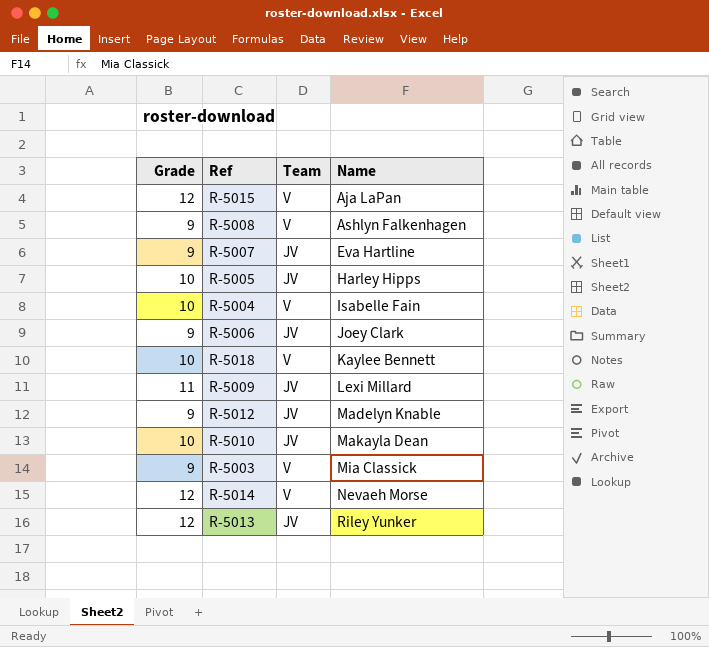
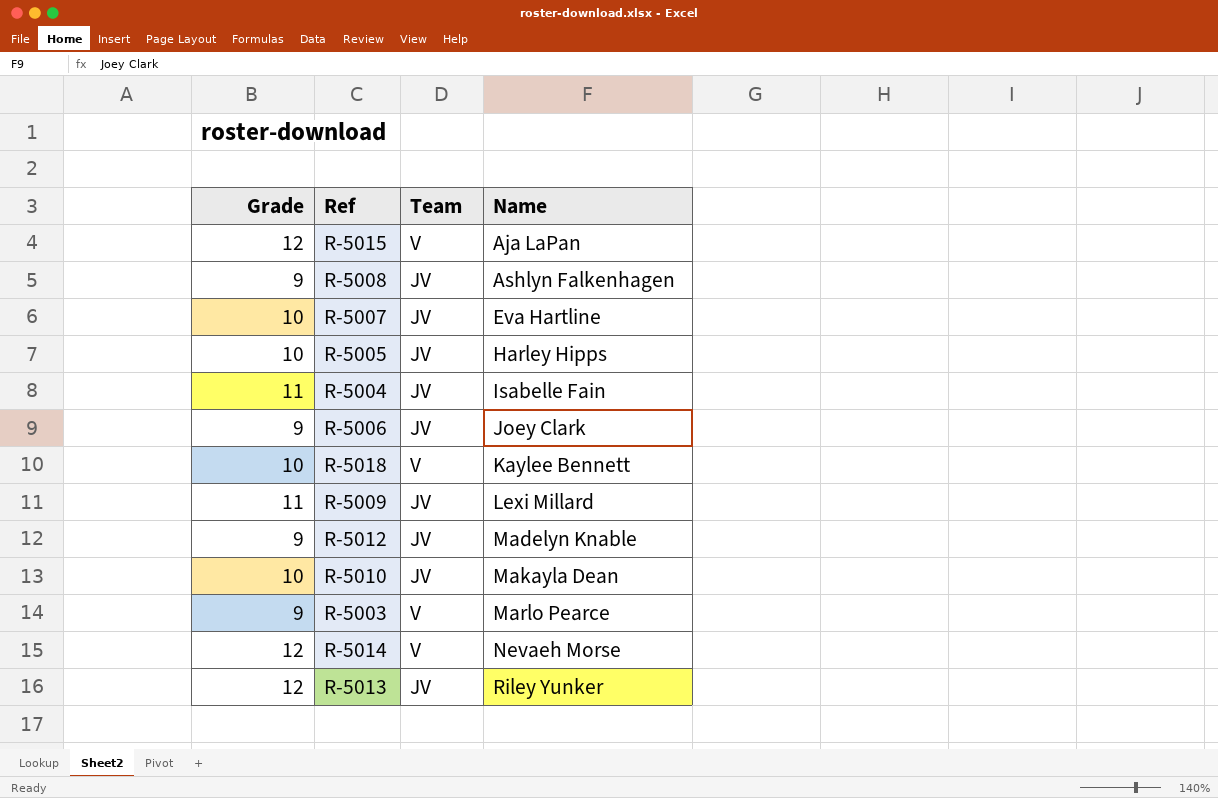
R-5008 | Team: V -> JV
R-5007 | Grade: 9 -> 10
R-5004 | Grade: 10 -> 11
R-5004 | Team: V -> JV
R-5003 | Name: Mia Classick -> Marlo Pearce

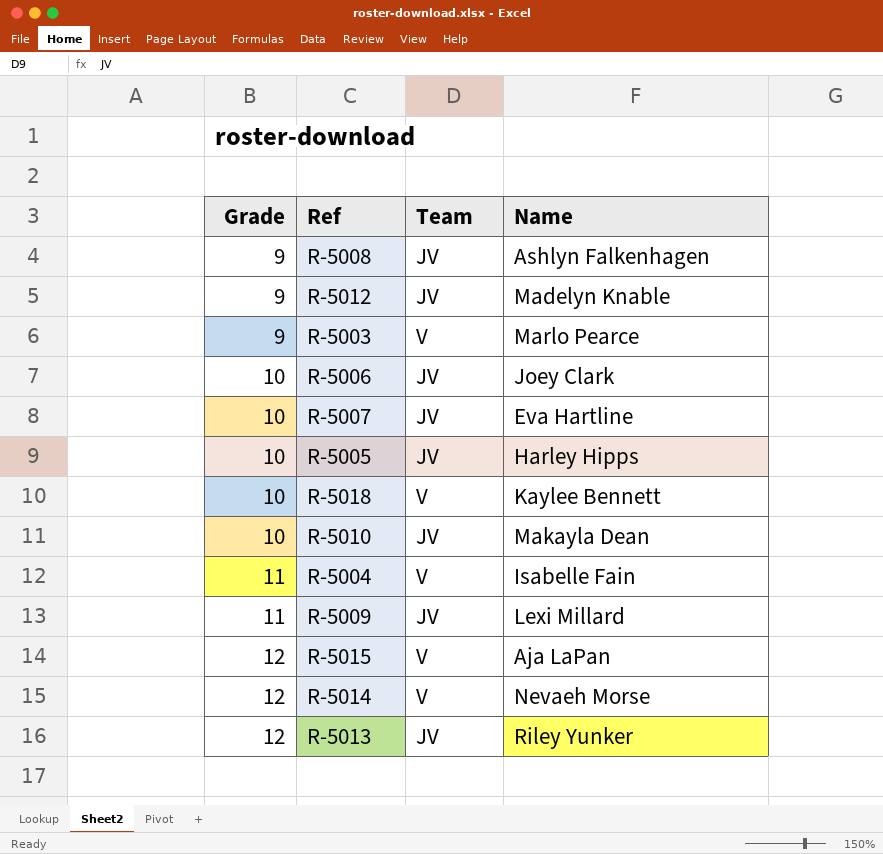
row order: Name ascending -> Grade ascending
R-5006 | Grade: 9 -> 10
R-5004 | Team: JV -> V

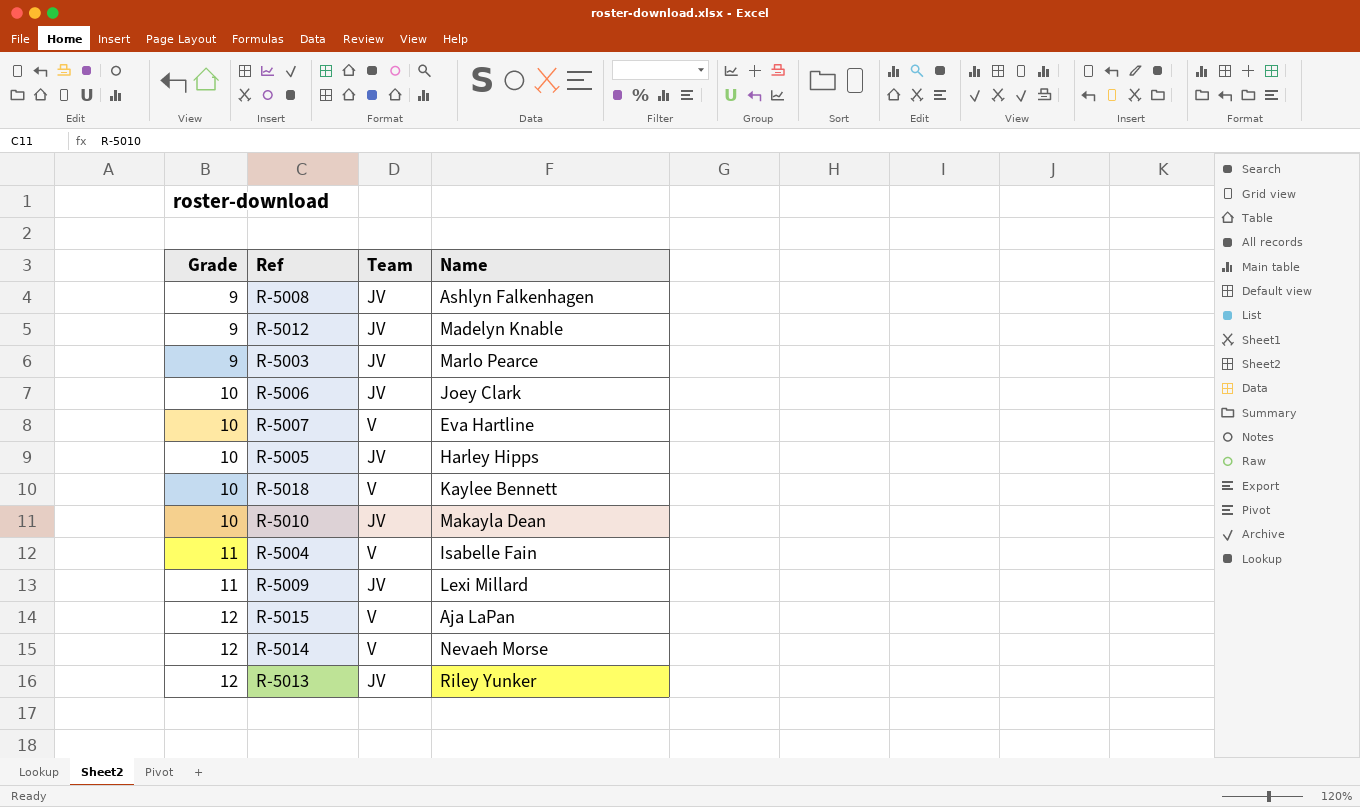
R-5003 | Team: V -> JV
R-5007 | Team: JV -> V

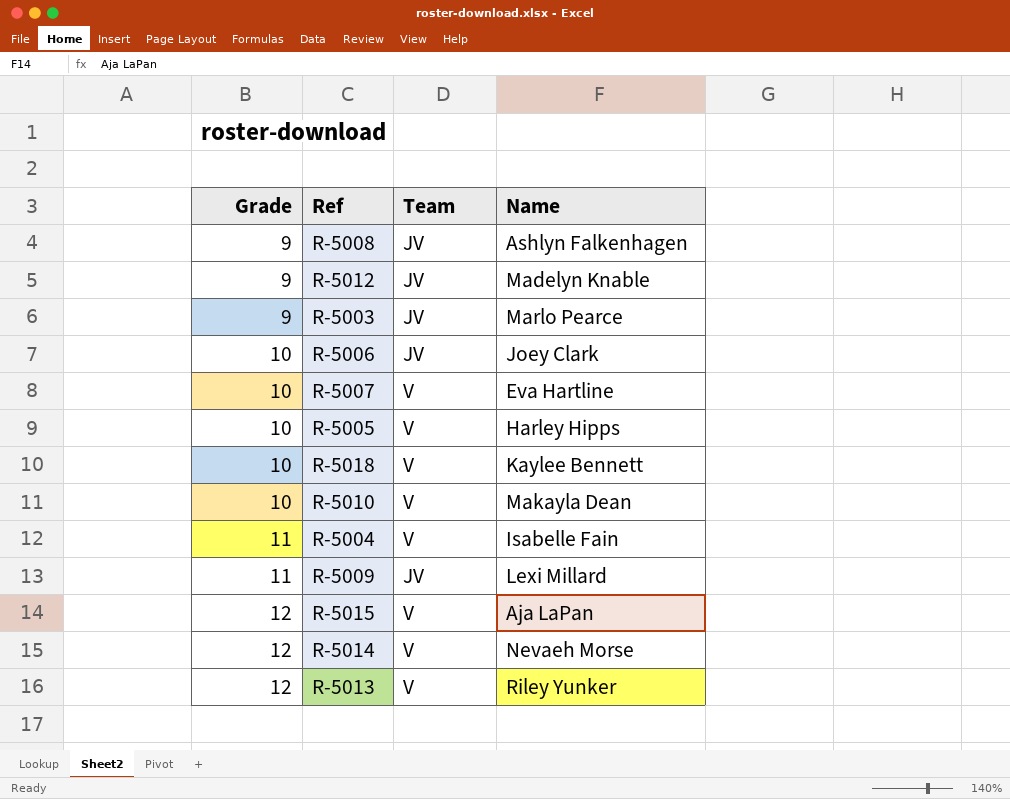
R-5005 | Team: JV -> V
R-5010 | Team: JV -> V
R-5013 | Team: JV -> V

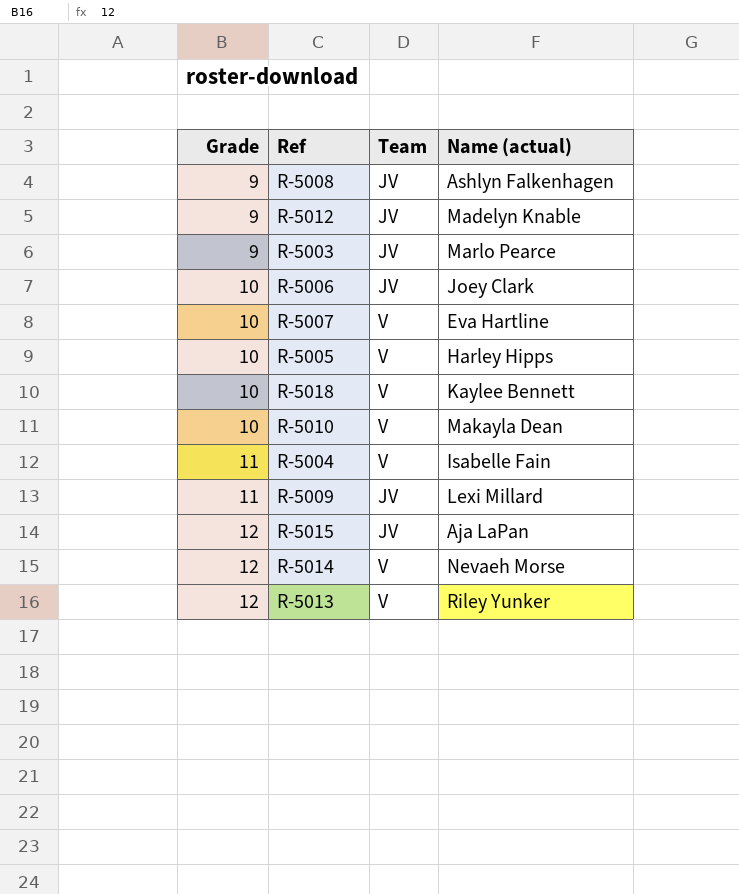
column name: Name -> Name (actual)
R-5015 | Team: V -> JV

